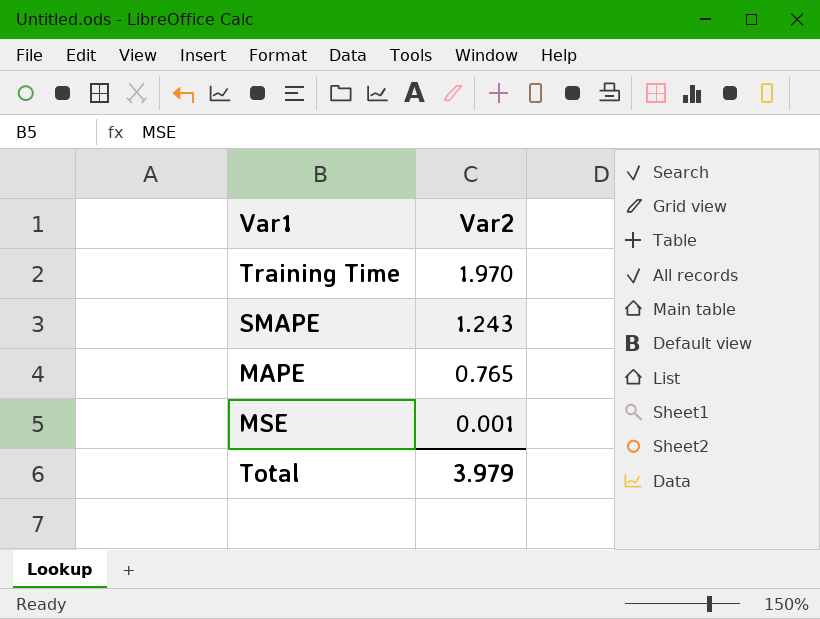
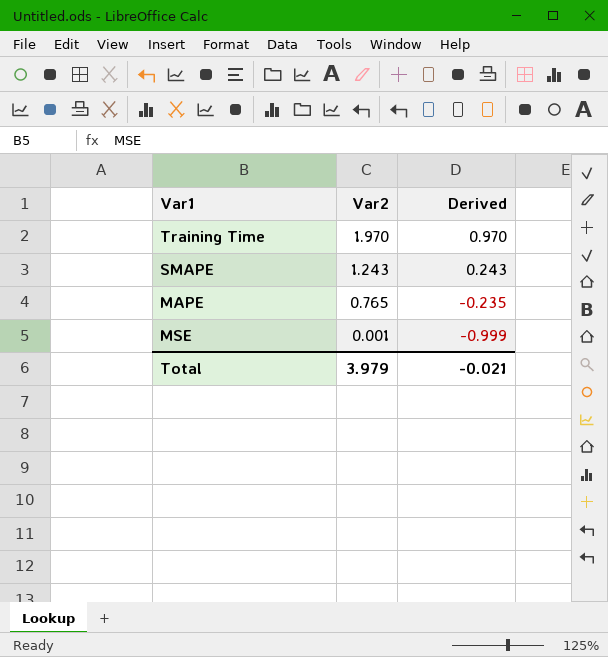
column Derived | formula: none -> [Var2] - 1

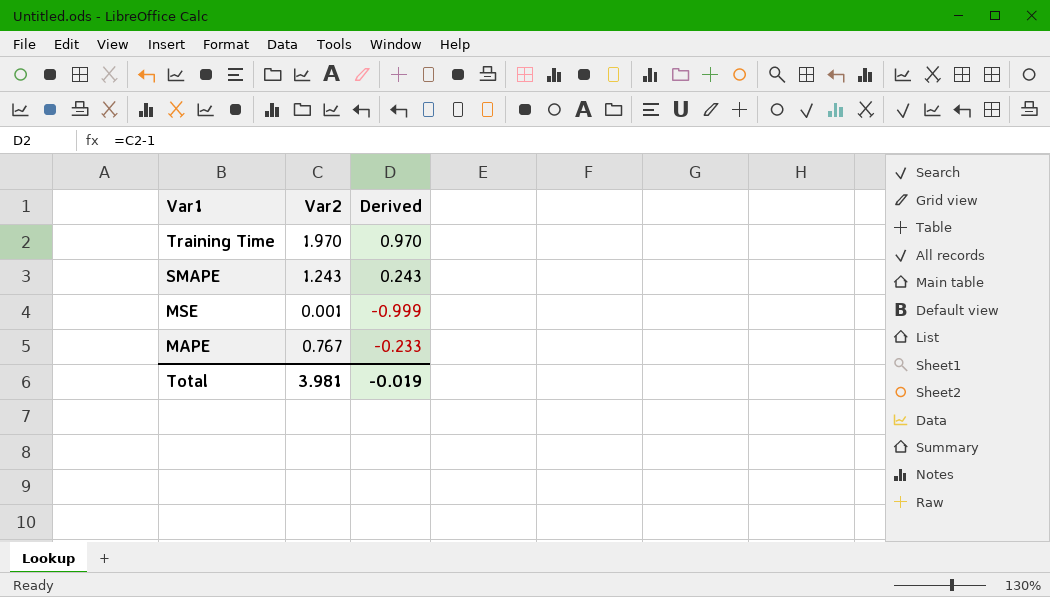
row order: Var2 descending -> Var1 descending
MAPE | Var2: 0.765 -> 0.767
MAPE | Derived: -0.235 -> -0.233
Total | Var2: 3.979 -> 3.981
Total | Derived: -0.021 -> -0.019

